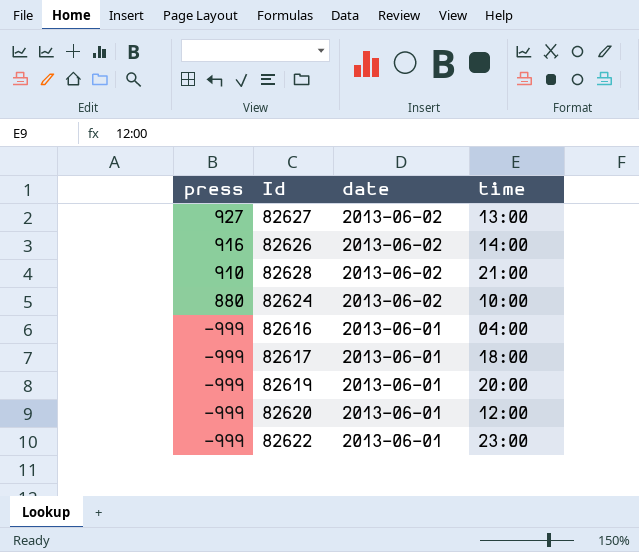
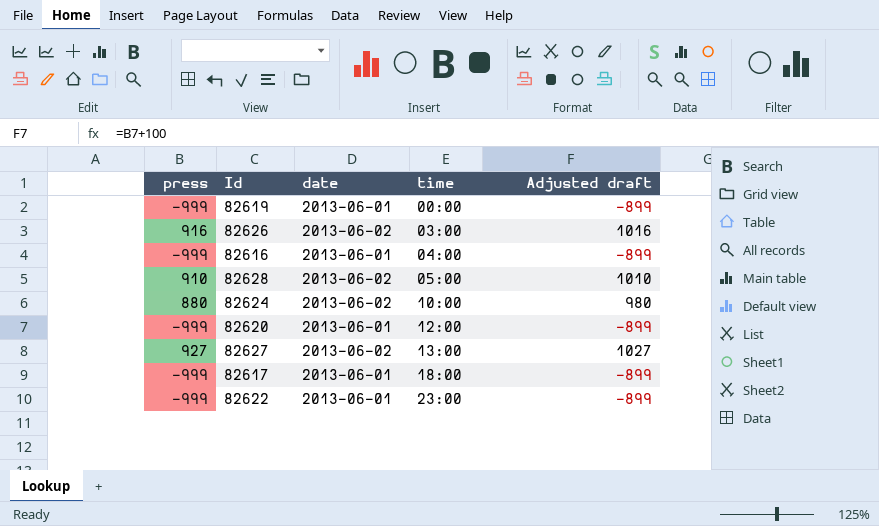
row order: press descending -> time ascending
column Adjusted draft | formula: none -> [press] + 100
82619 | time: 20:00 -> 00:00
82626 | time: 14:00 -> 03:00
82628 | time: 21:00 -> 05:00

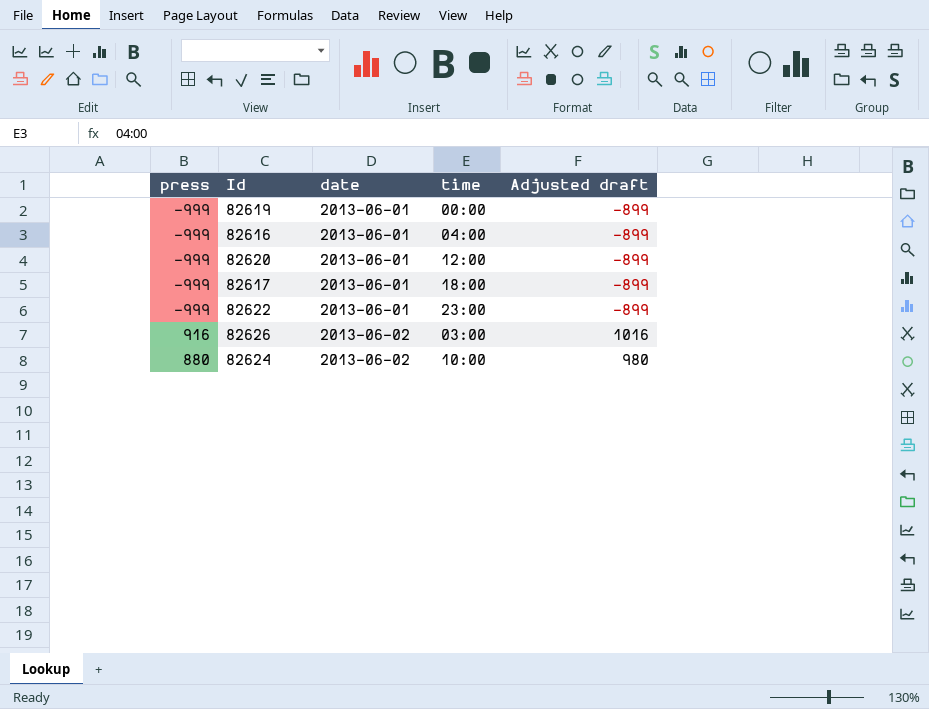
row order: time ascending -> date ascending
row 82628: 910 | 2013-06-02 | 05:00 | 1010 -> none
row 82627: 927 | 2013-06-02 | 13:00 | 1027 -> none

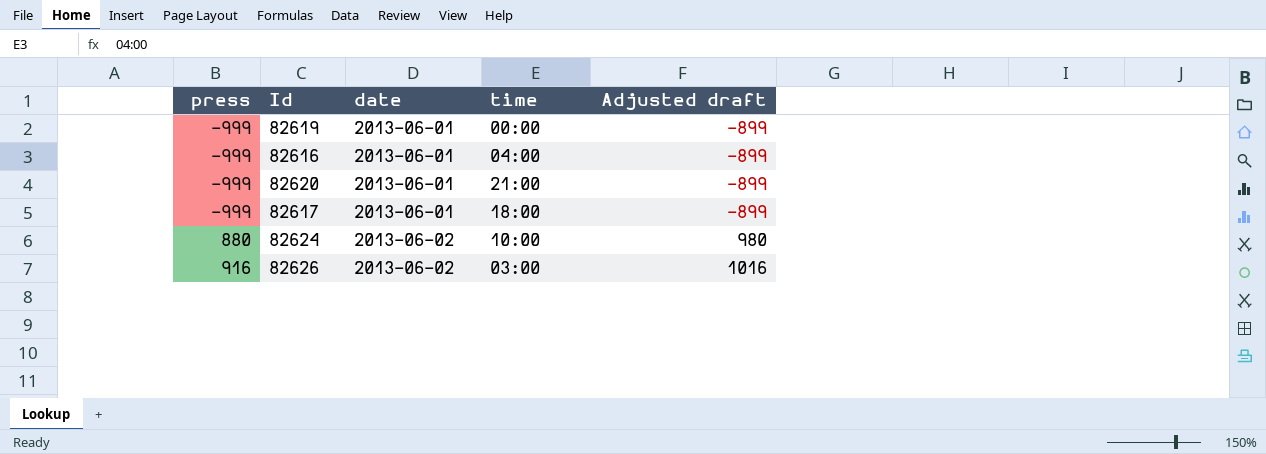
row order: date ascending -> press ascending
row 82622: -999 | 2013-06-01 | 23:00 | -899 -> none
82620 | time: 12:00 -> 21:00

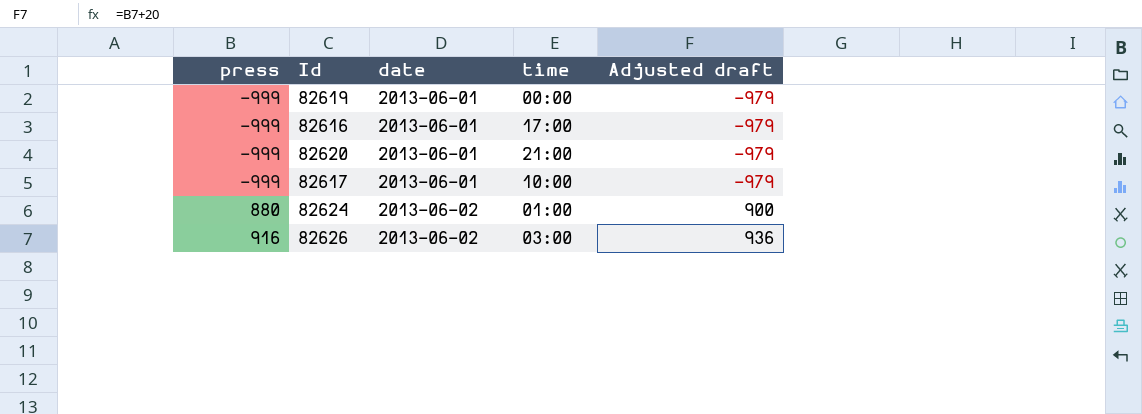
column Adjusted draft | formula: [press] + 100 -> [press] + 20
82616 | time: 04:00 -> 17:00
82617 | time: 18:00 -> 10:00
82624 | time: 10:00 -> 01:00

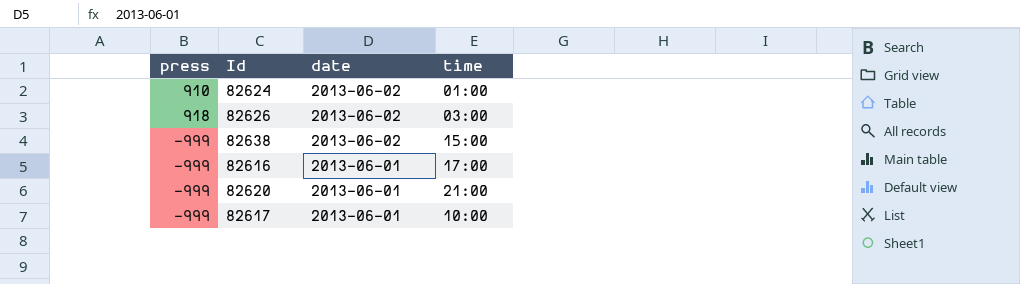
row order: press ascending -> date descending
column Adjusted draft | formula: [press] + 20 -> none
row 82619: -999 | 2013-06-01 | 00:00 | -979 -> none
82624 | press: 880 -> 910
82626 | press: 916 -> 918
row 82638: none -> -999 | 2013-06-02 | 15:00

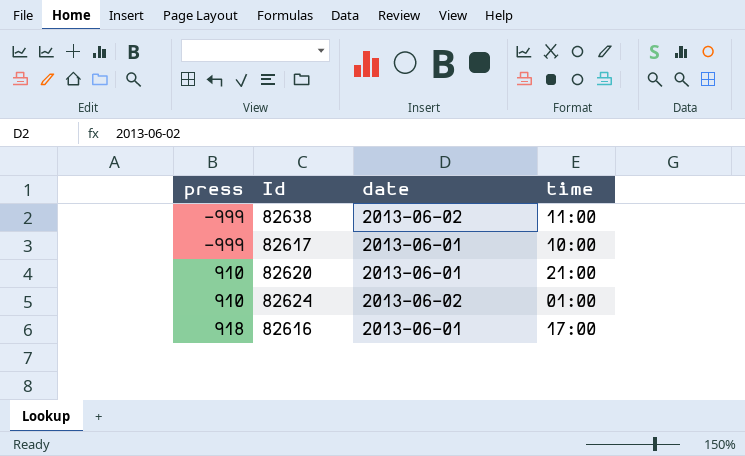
row order: date descending -> press ascending
row 82626: 918 | 2013-06-02 | 03:00 -> none
82638 | time: 15:00 -> 11:00
82620 | press: -999 -> 910
82616 | press: -999 -> 918

